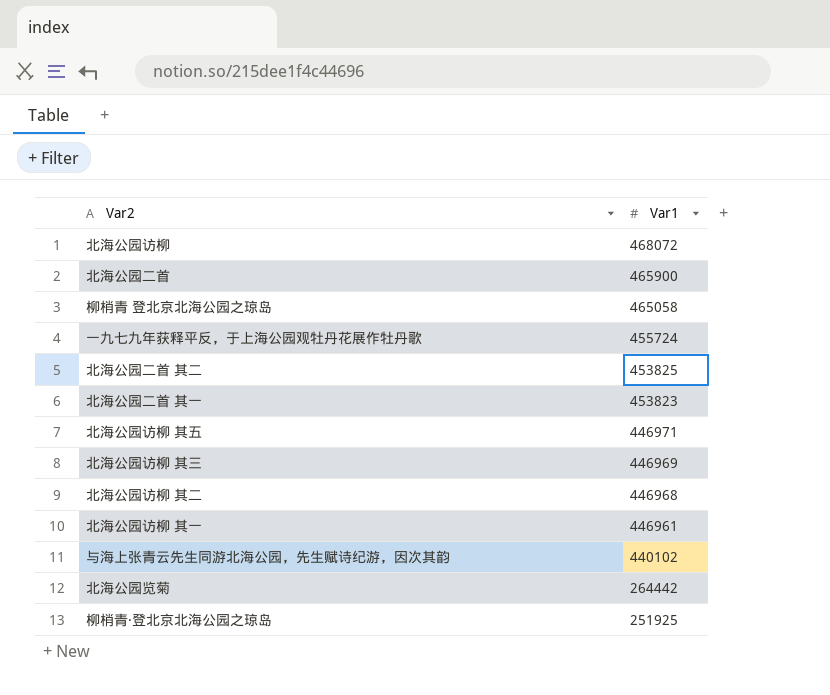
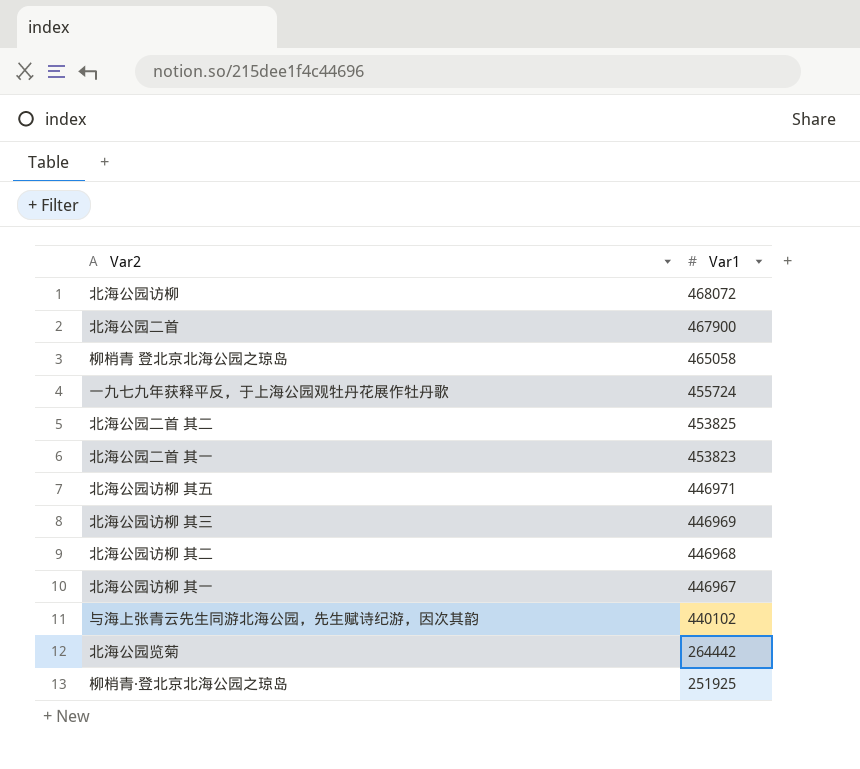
北海公园二首 | Var1: 465900 -> 467900
北海公园访柳 其一 | Var1: 446961 -> 446967

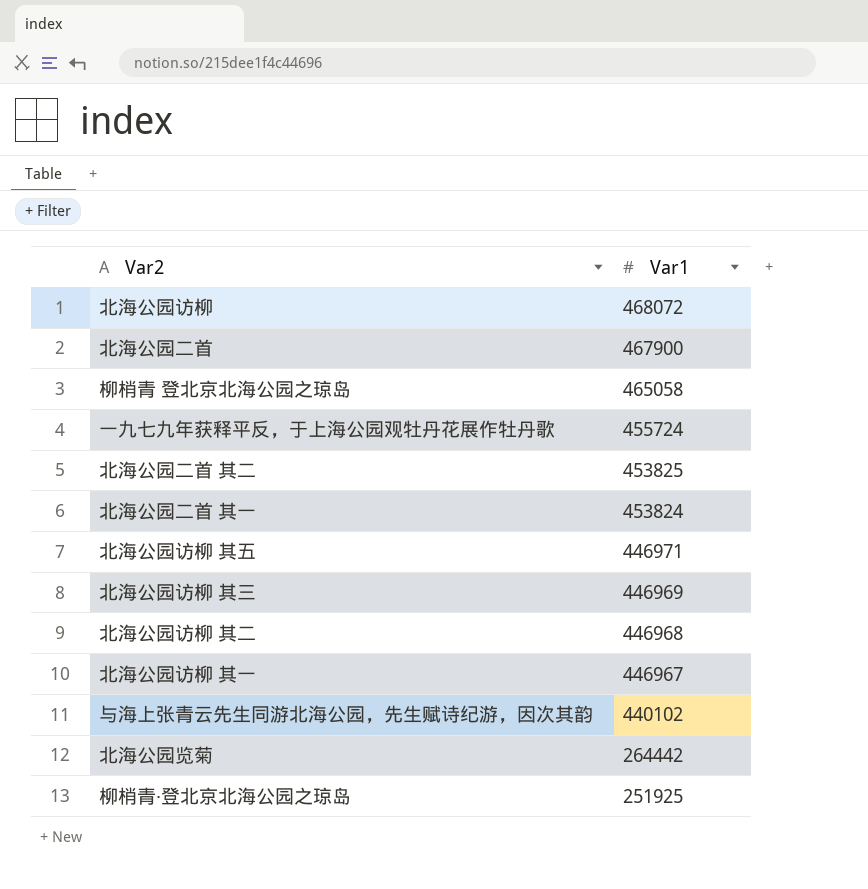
北海公园二首 其一 | Var1: 453823 -> 453824

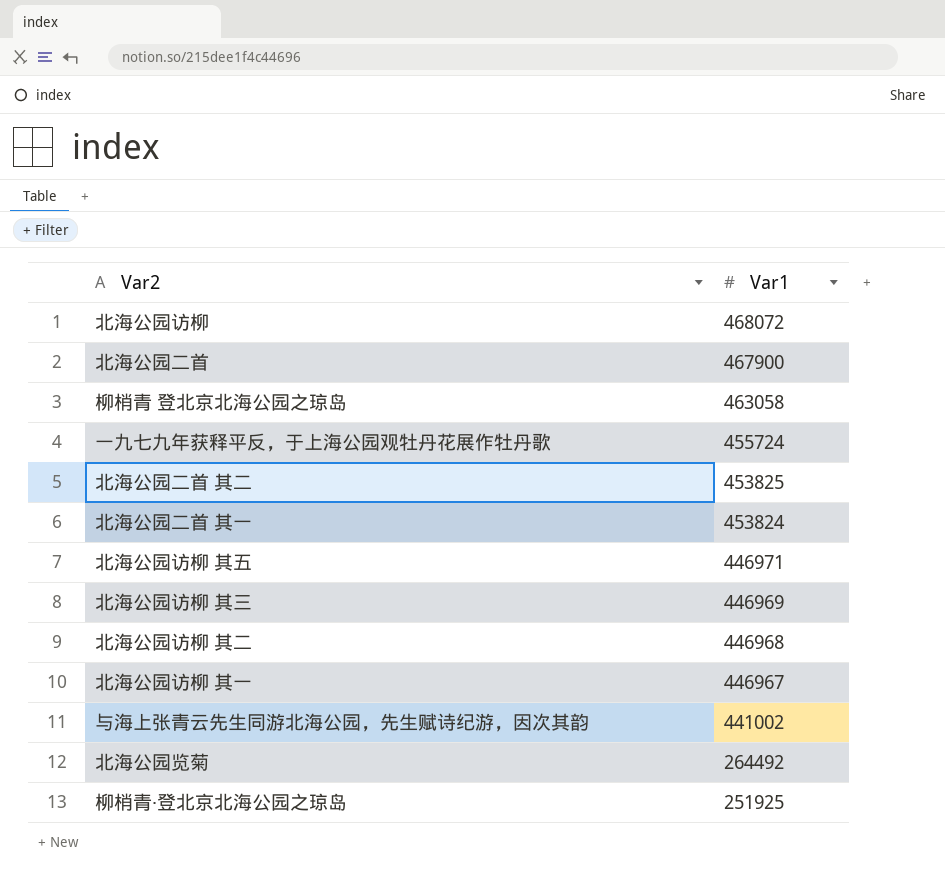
柳梢青 登北京北海公园之琼岛 | Var1: 465058 -> 463058
与海上张青云先生同游北海公园，先生赋诗纪游，因次其韵 | Var1: 440102 -> 441002
北海公园览菊 | Var1: 264442 -> 264492

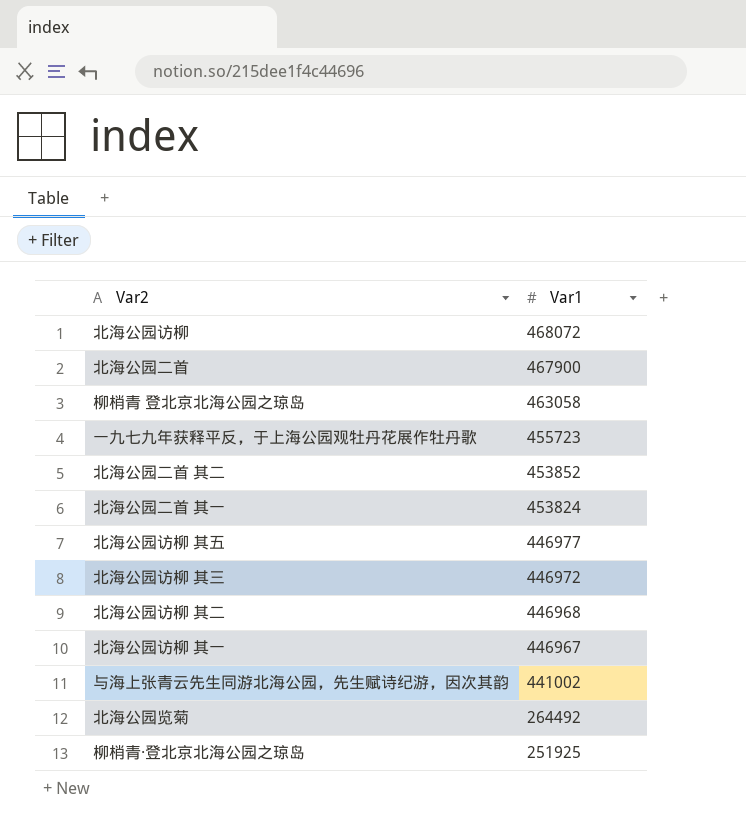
一九七九年获释平反，于上海公园观牡丹花展作牡丹歌 | Var1: 455724 -> 455723
北海公园二首 其二 | Var1: 453825 -> 453852
北海公园访柳 其五 | Var1: 446971 -> 446977
北海公园访柳 其三 | Var1: 446969 -> 446972

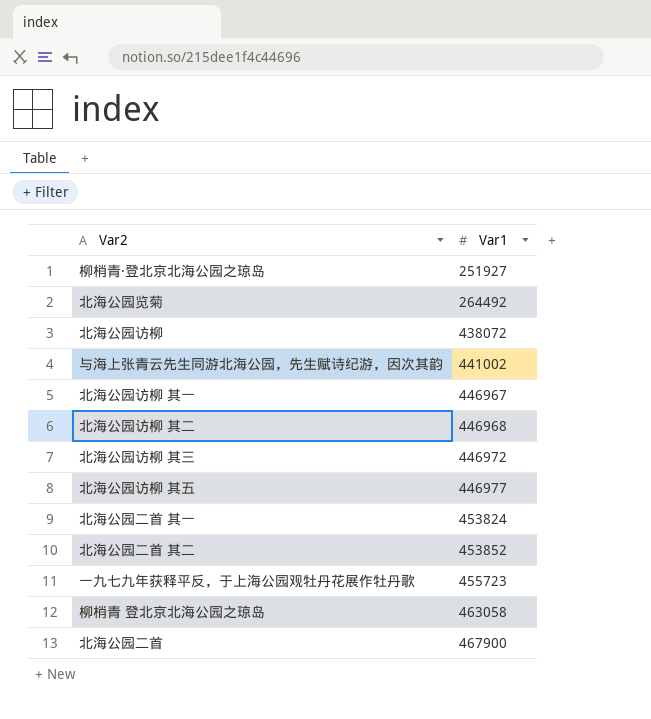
row order: Var1 descending -> Var1 ascending
柳梢青·登北京北海公园之琼岛 | Var1: 251925 -> 251927
北海公园访柳 | Var1: 468072 -> 438072

